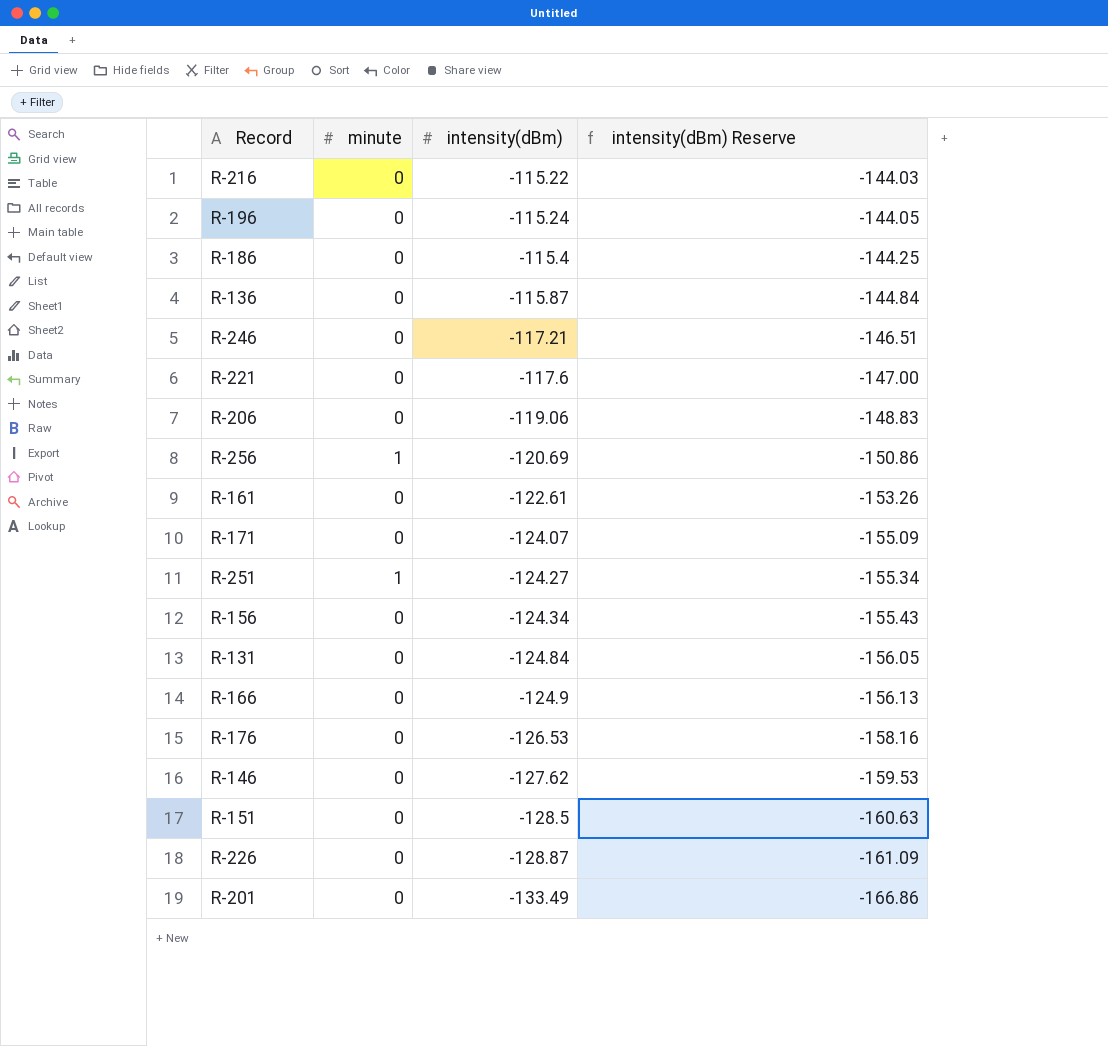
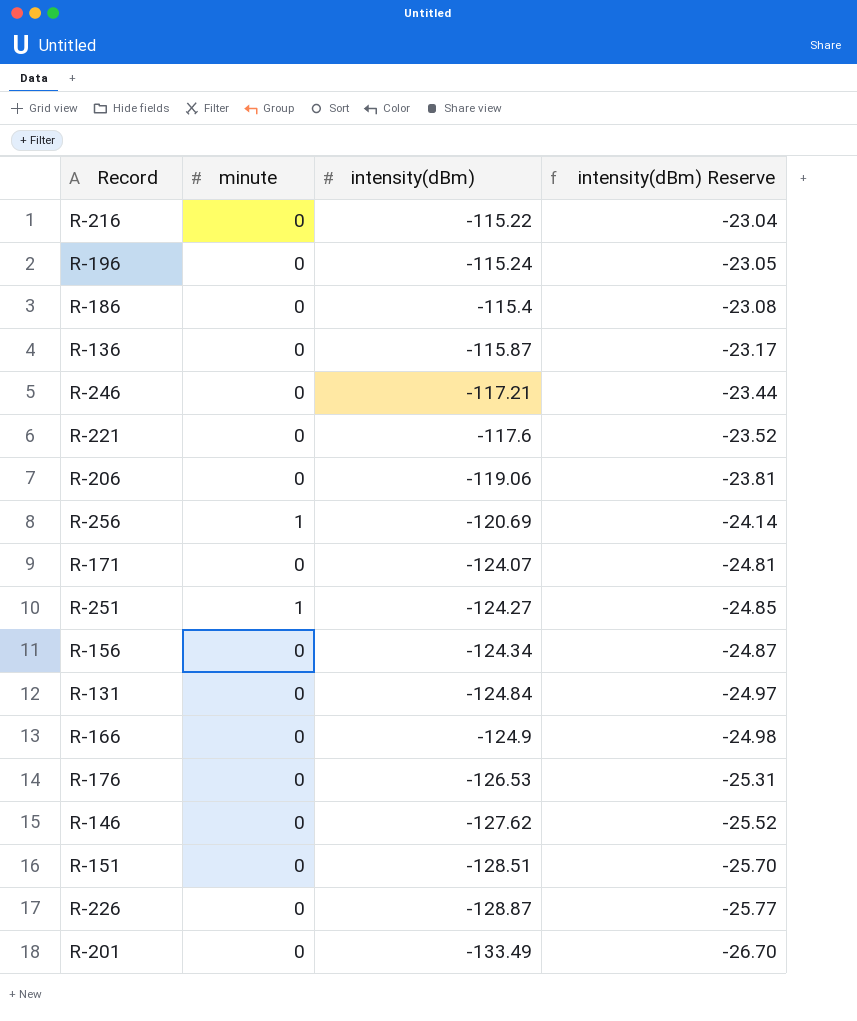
column intensity(dBm) Reserve | formula: [intensity(dBm)] * 1.25 -> [intensity(dBm)] * 0.2
row R-161: 0 | -122.61 | -153.26 -> none
R-151 | intensity(dBm): -128.5 -> -128.51

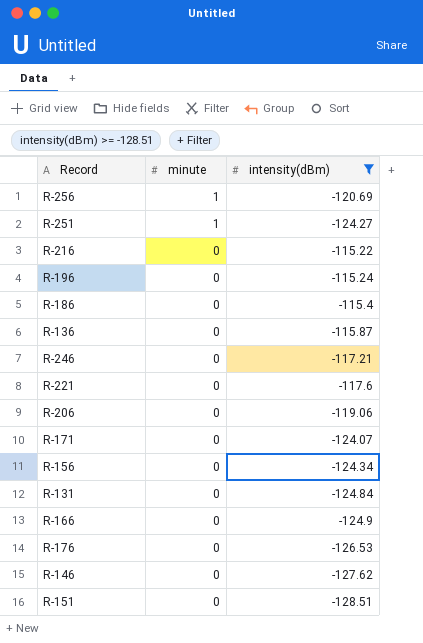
filter: none -> intensity(dBm) >= -128.51
row order: intensity(dBm) descending -> minute descending
column intensity(dBm) Reserve | formula: [intensity(dBm)] * 0.2 -> none

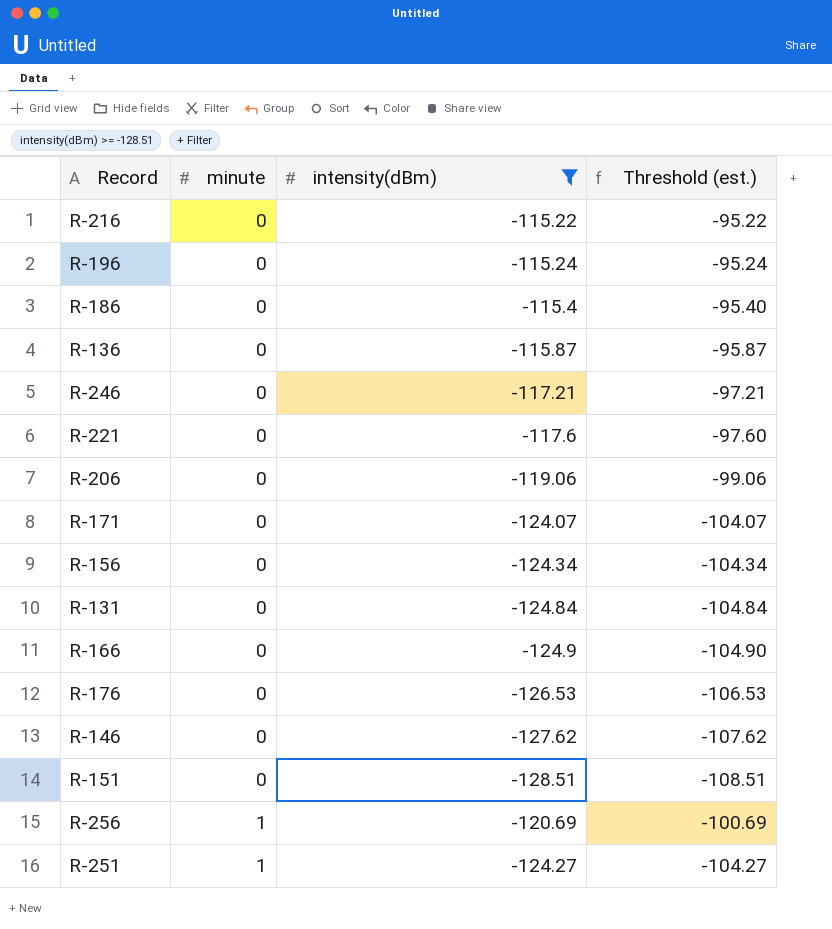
row order: minute descending -> minute ascending
column Threshold (est.) | formula: none -> [intensity(dBm)] + 20

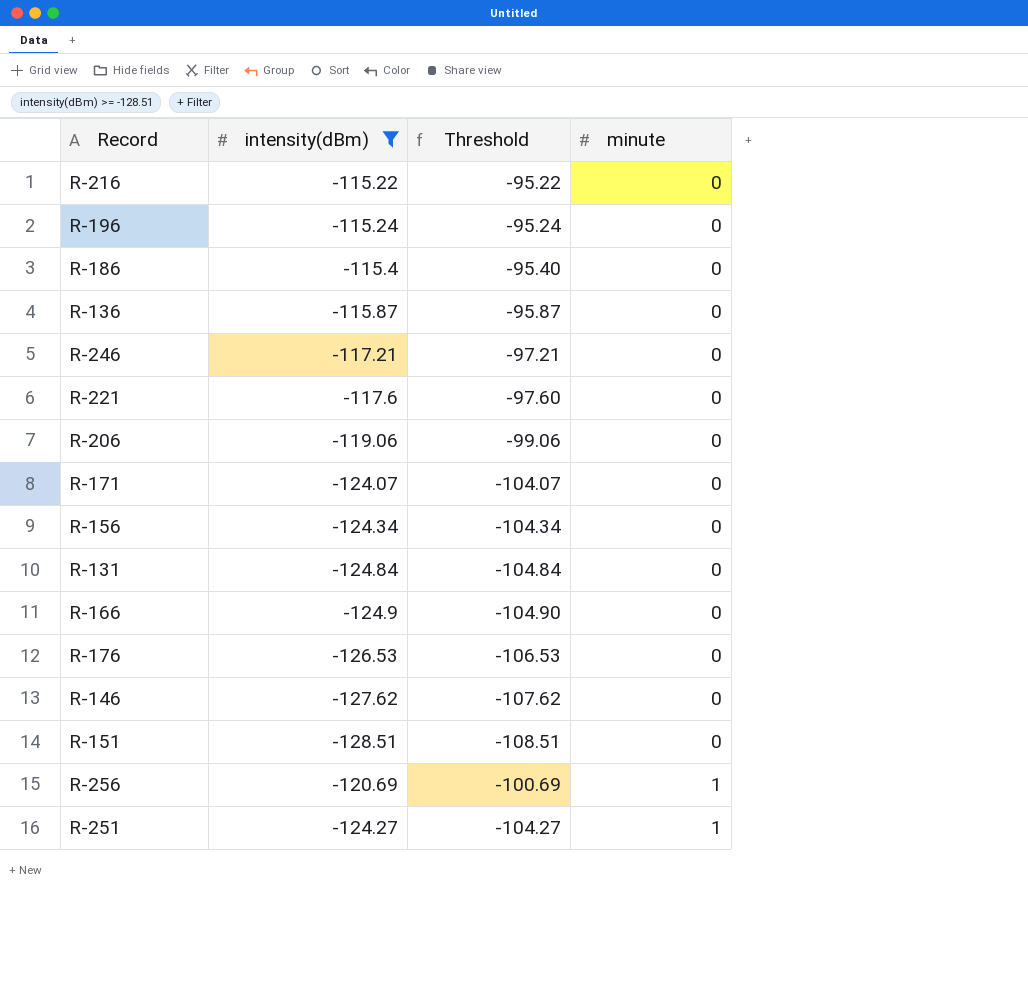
column name: Threshold (est.) -> Threshold
column minute | position: 2 -> 4

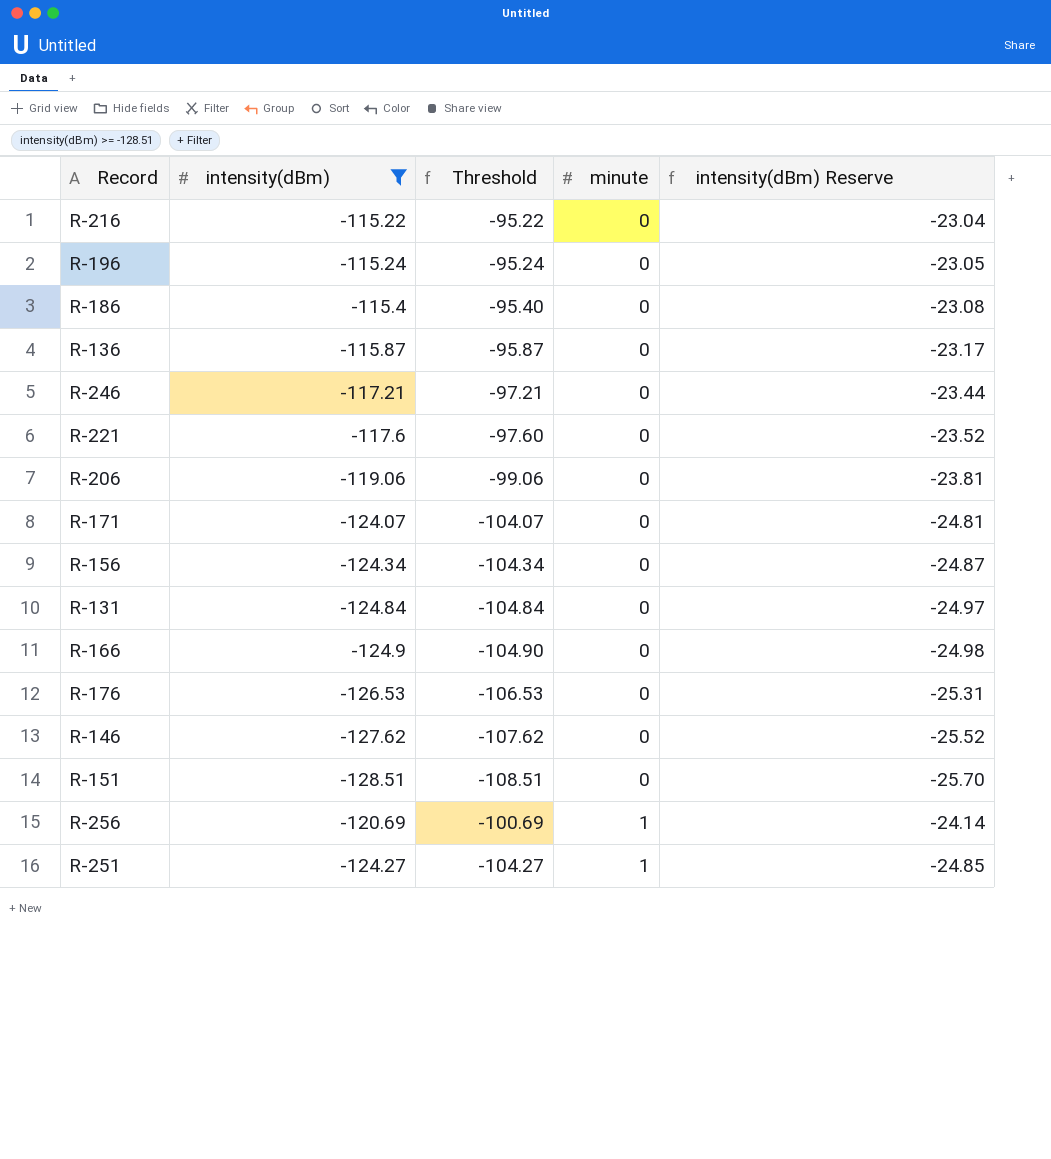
column intensity(dBm) Reserve | formula: none -> [intensity(dBm)] * 0.2

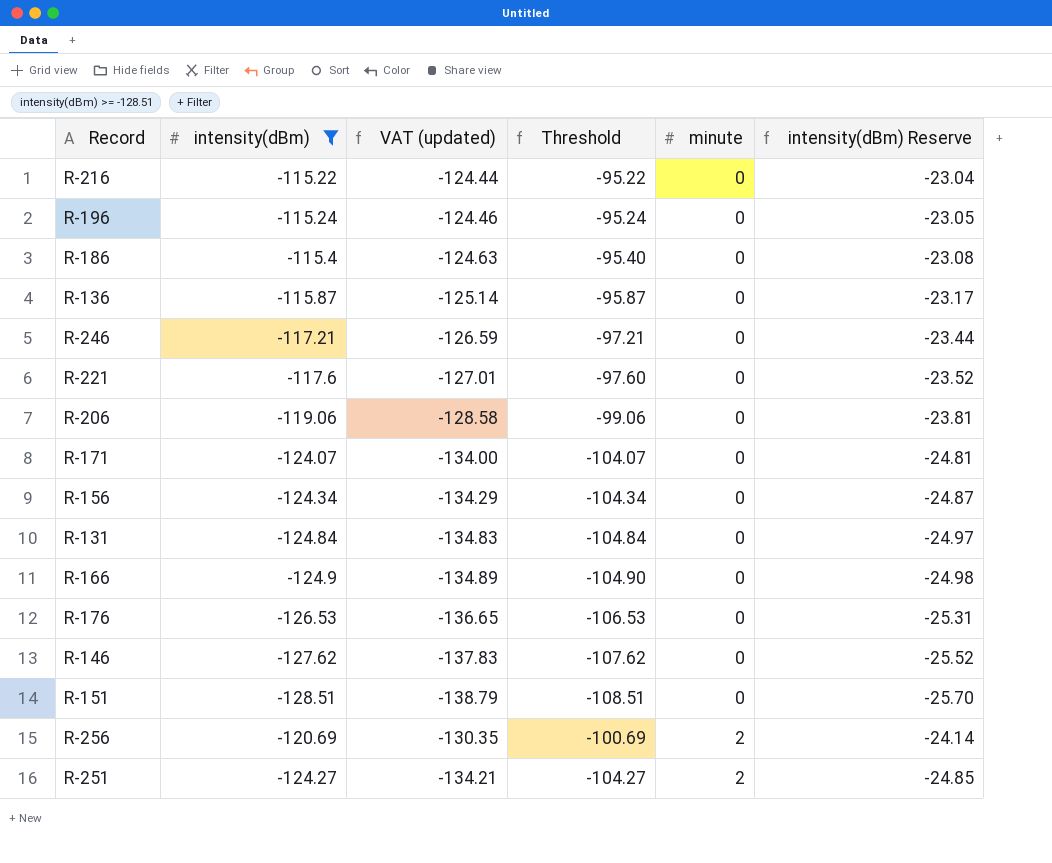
column VAT (updated) | formula: none -> [intensity(dBm)] * 1.08
R-256 | minute: 1 -> 2
R-251 | minute: 1 -> 2

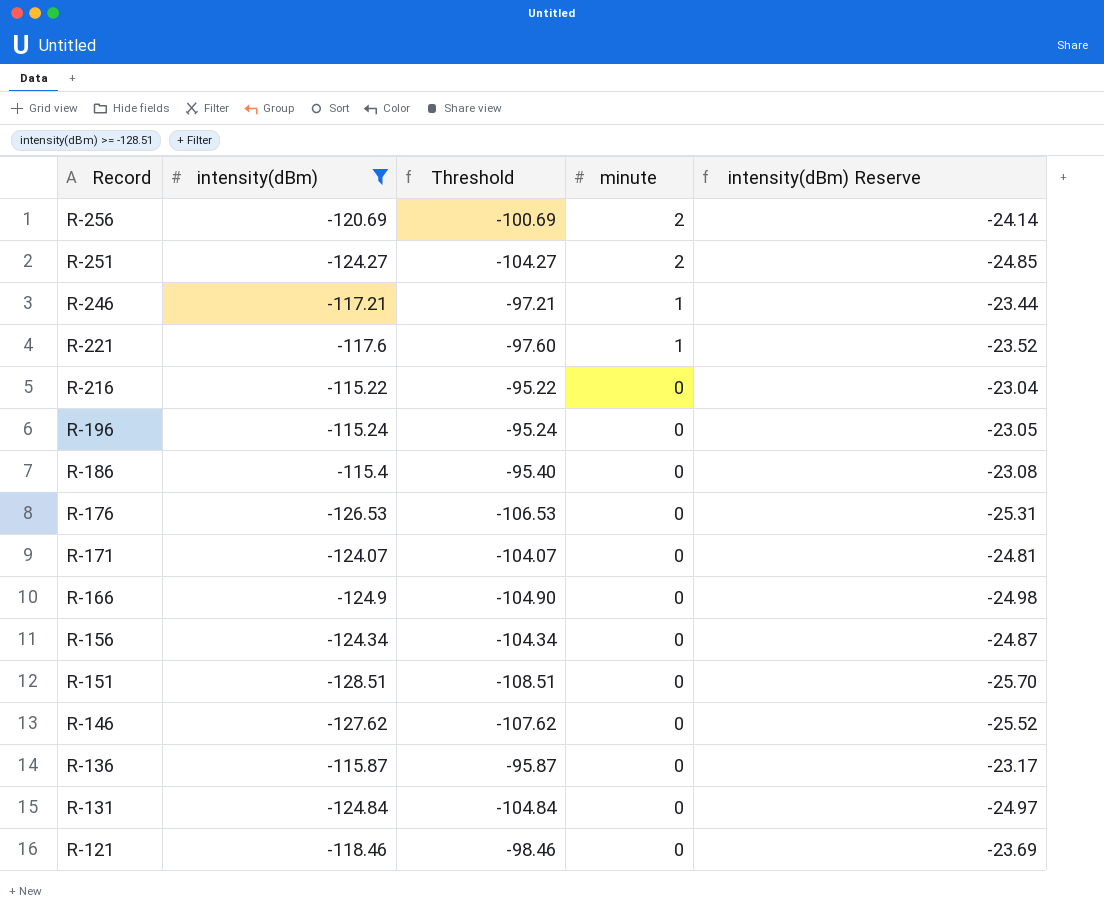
row order: minute ascending -> Record descending
column VAT (updated) | formula: [intensity(dBm)] * 1.08 -> none
row R-206: -119.06 | -128.58 | -99.06 | 0 | -23.81 -> none
R-246 | minute: 0 -> 1
R-221 | minute: 0 -> 1
row R-121: none -> -118.46 | -98.46 | 0 | -23.69

